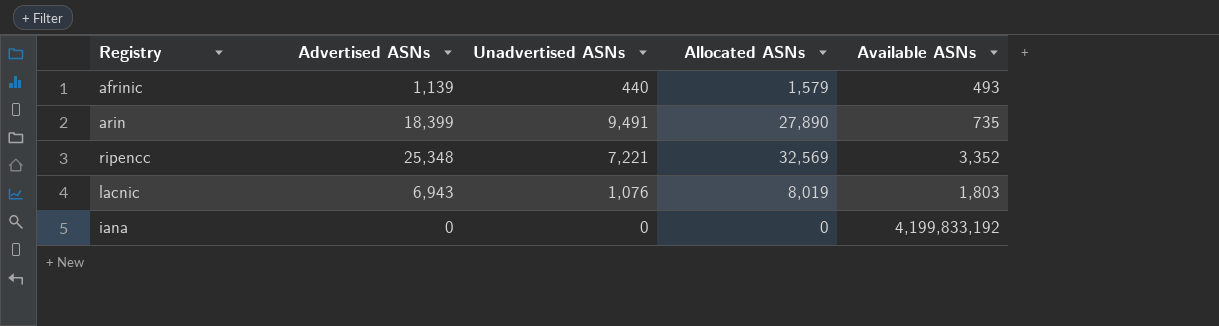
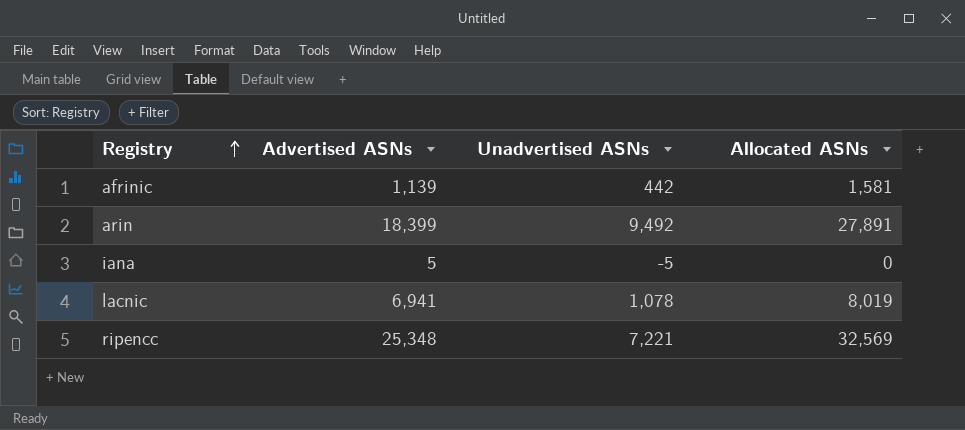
row order: none -> Registry ascending
column Available ASNs | position: 5 -> none
afrinic | Unadvertised ASNs: 440 -> 442
afrinic | Allocated ASNs: 1,579 -> 1,581
arin | Unadvertised ASNs: 9,491 -> 9,492
arin | Allocated ASNs: 27,890 -> 27,891
iana | Advertised ASNs: 0 -> 5
iana | Unadvertised ASNs: 0 -> -5
lacnic | Advertised ASNs: 6,943 -> 6,941
lacnic | Unadvertised ASNs: 1,076 -> 1,078

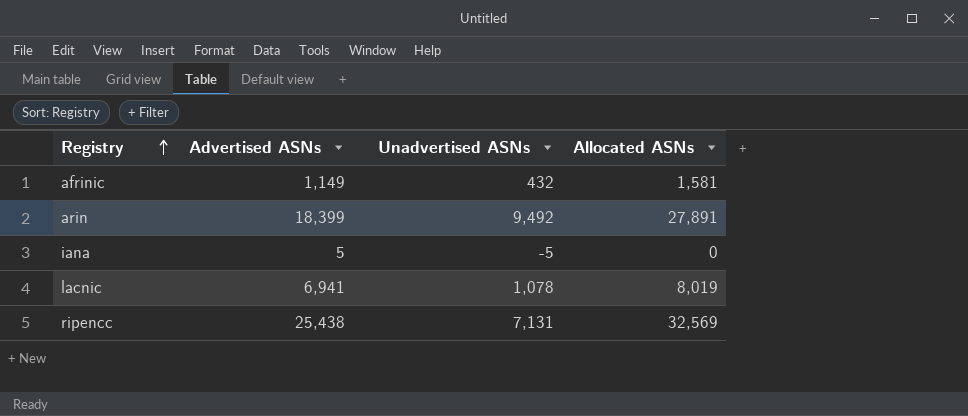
afrinic | Advertised ASNs: 1,139 -> 1,149
afrinic | Unadvertised ASNs: 442 -> 432
ripencc | Advertised ASNs: 25,348 -> 25,438
ripencc | Unadvertised ASNs: 7,221 -> 7,131

